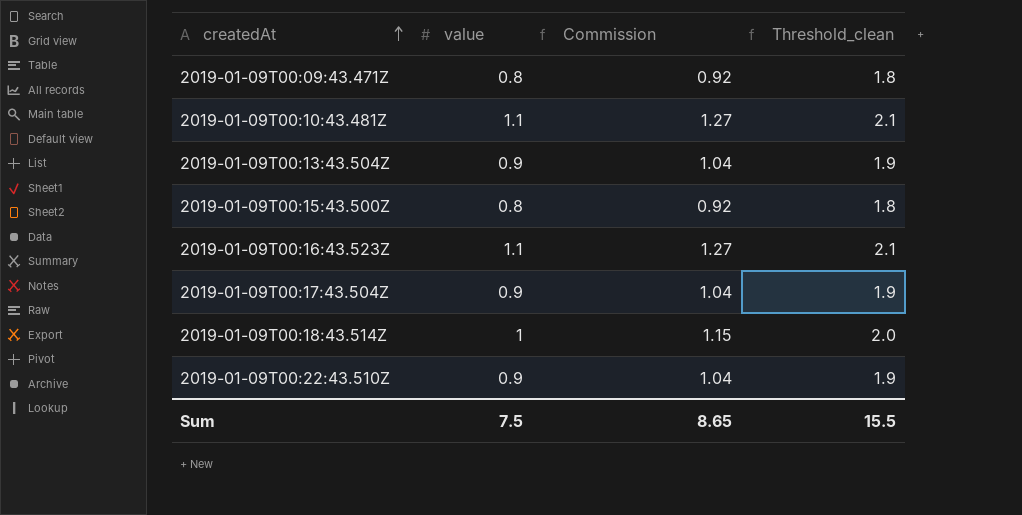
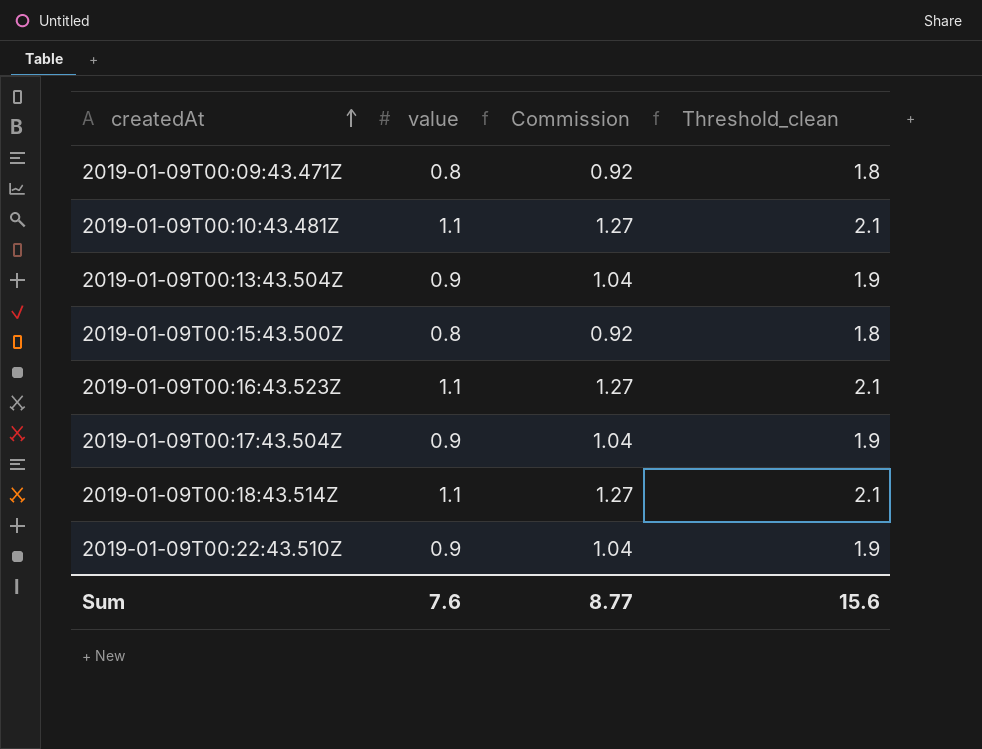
2019-01-09T00:18:43.514Z | value: 1 -> 1.1
2019-01-09T00:18:43.514Z | Commission: 1.15 -> 1.27
2019-01-09T00:18:43.514Z | Threshold_clean: 2.0 -> 2.1
Sum | value: 7.5 -> 7.6
Sum | Commission: 8.65 -> 8.77
Sum | Threshold_clean: 15.5 -> 15.6

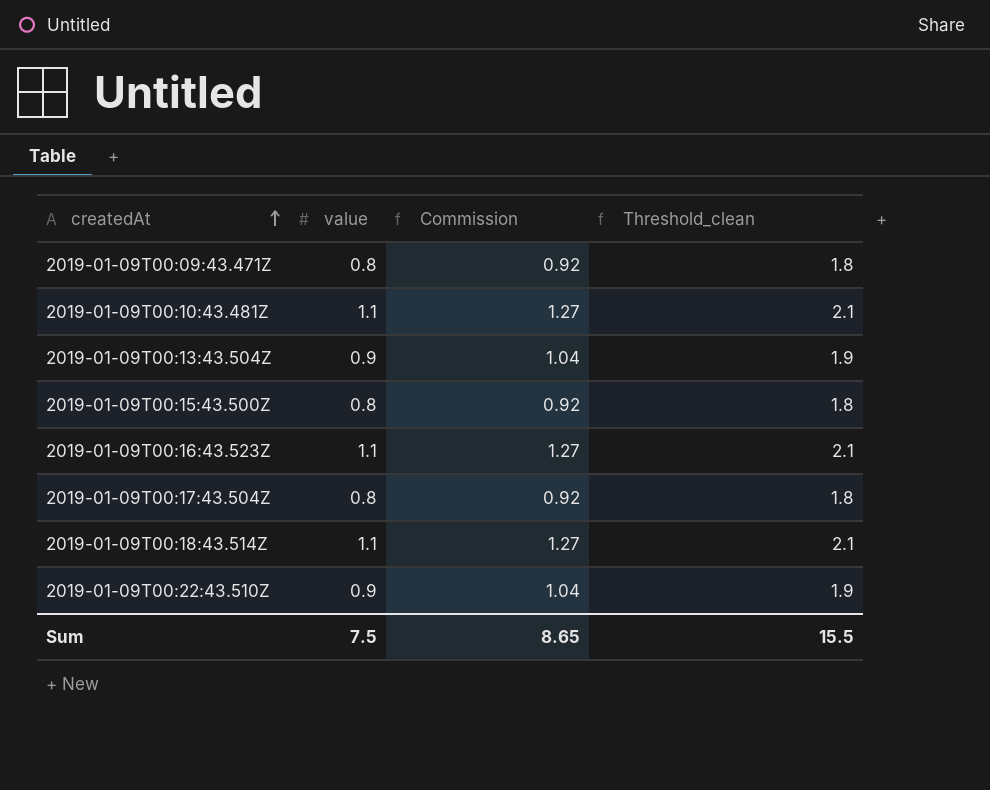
2019-01-09T00:17:43.504Z | value: 0.9 -> 0.8
2019-01-09T00:17:43.504Z | Commission: 1.04 -> 0.92
2019-01-09T00:17:43.504Z | Threshold_clean: 1.9 -> 1.8
Sum | value: 7.6 -> 7.5
Sum | Commission: 8.77 -> 8.65
Sum | Threshold_clean: 15.6 -> 15.5

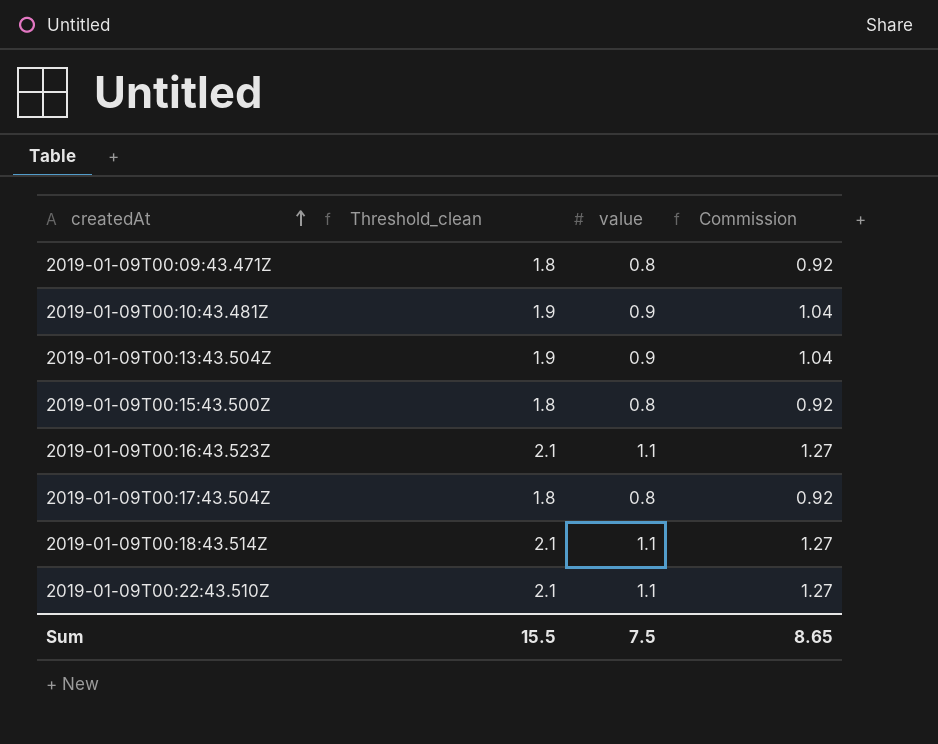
column Threshold_clean | position: 4 -> 2
2019-01-09T00:10:43.481Z | Threshold_clean: 2.1 -> 1.9
2019-01-09T00:10:43.481Z | value: 1.1 -> 0.9
2019-01-09T00:10:43.481Z | Commission: 1.27 -> 1.04
2019-01-09T00:22:43.510Z | Threshold_clean: 1.9 -> 2.1
2019-01-09T00:22:43.510Z | value: 0.9 -> 1.1
2019-01-09T00:22:43.510Z | Commission: 1.04 -> 1.27

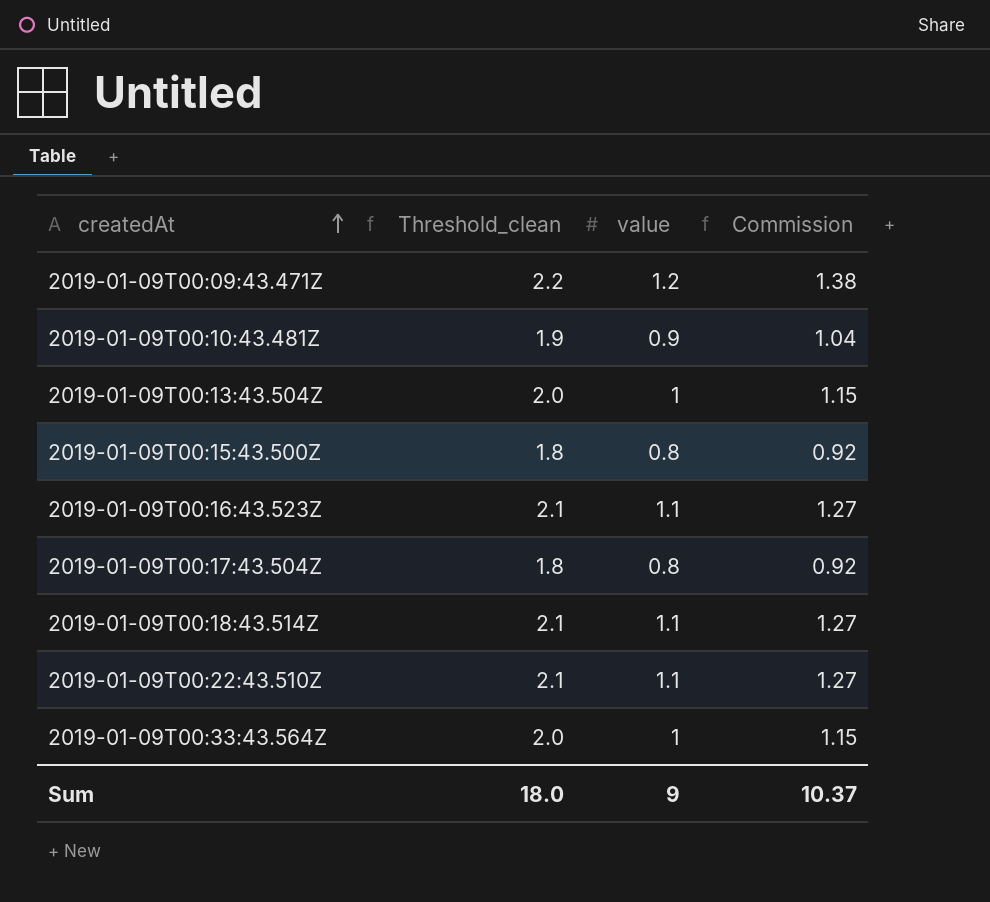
2019-01-09T00:09:43.471Z | Threshold_clean: 1.8 -> 2.2
2019-01-09T00:09:43.471Z | value: 0.8 -> 1.2
2019-01-09T00:09:43.471Z | Commission: 0.92 -> 1.38
2019-01-09T00:13:43.504Z | Threshold_clean: 1.9 -> 2.0
2019-01-09T00:13:43.504Z | value: 0.9 -> 1
2019-01-09T00:13:43.504Z | Commission: 1.04 -> 1.15
row 2019-01-09T00:33:43.564Z: none -> 2.0 | 1 | 1.15
Sum | Threshold_clean: 15.5 -> 18.0
Sum | value: 7.5 -> 9
Sum | Commission: 8.65 -> 10.37

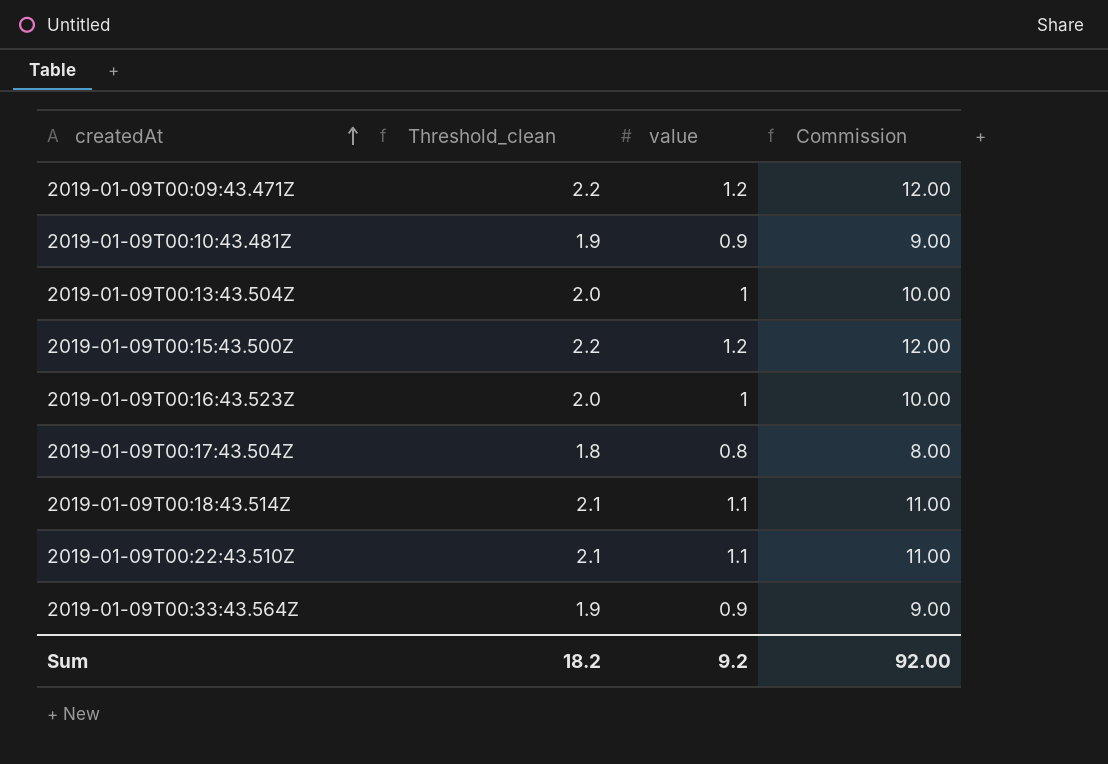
column Commission | formula: [value] * 1.15 -> [value] * 10
2019-01-09T00:15:43.500Z | Threshold_clean: 1.8 -> 2.2
2019-01-09T00:15:43.500Z | value: 0.8 -> 1.2
2019-01-09T00:16:43.523Z | Threshold_clean: 2.1 -> 2.0
2019-01-09T00:16:43.523Z | value: 1.1 -> 1
2019-01-09T00:33:43.564Z | Threshold_clean: 2.0 -> 1.9
2019-01-09T00:33:43.564Z | value: 1 -> 0.9
Sum | Threshold_clean: 18.0 -> 18.2
Sum | value: 9 -> 9.2
Sum | Commission: 10.37 -> 92.00

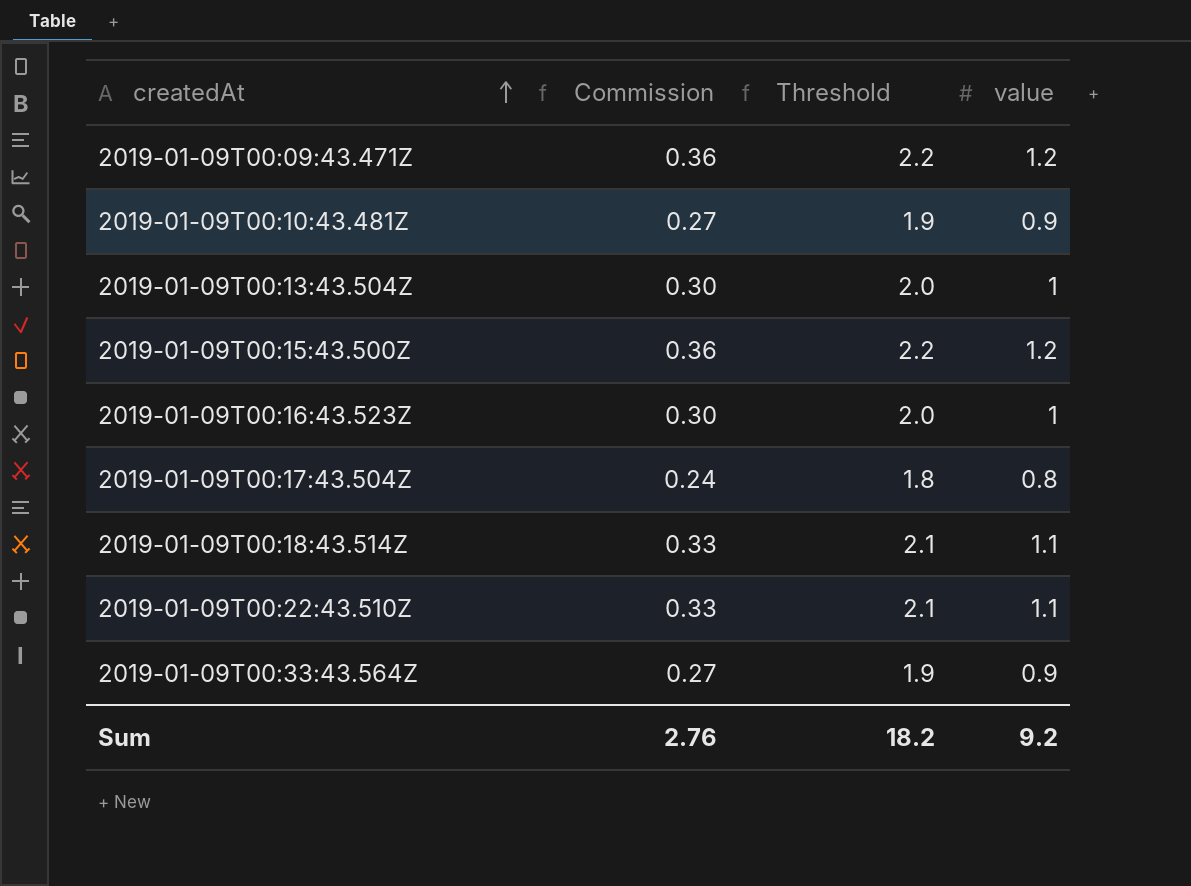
column Commission | formula: [value] * 10 -> [value] * 0.3
column Commission | position: 4 -> 2
column name: Threshold_clean -> Threshold
Sum | Commission: 92.00 -> 2.76

